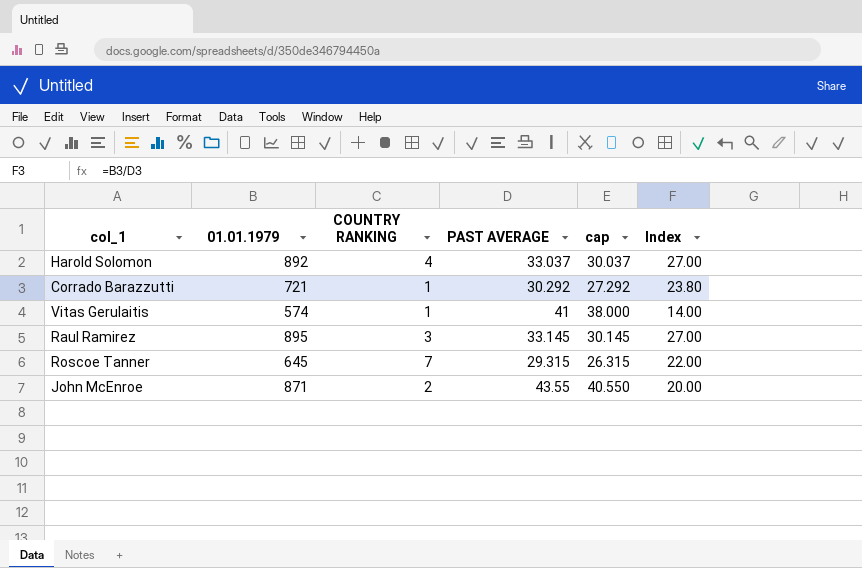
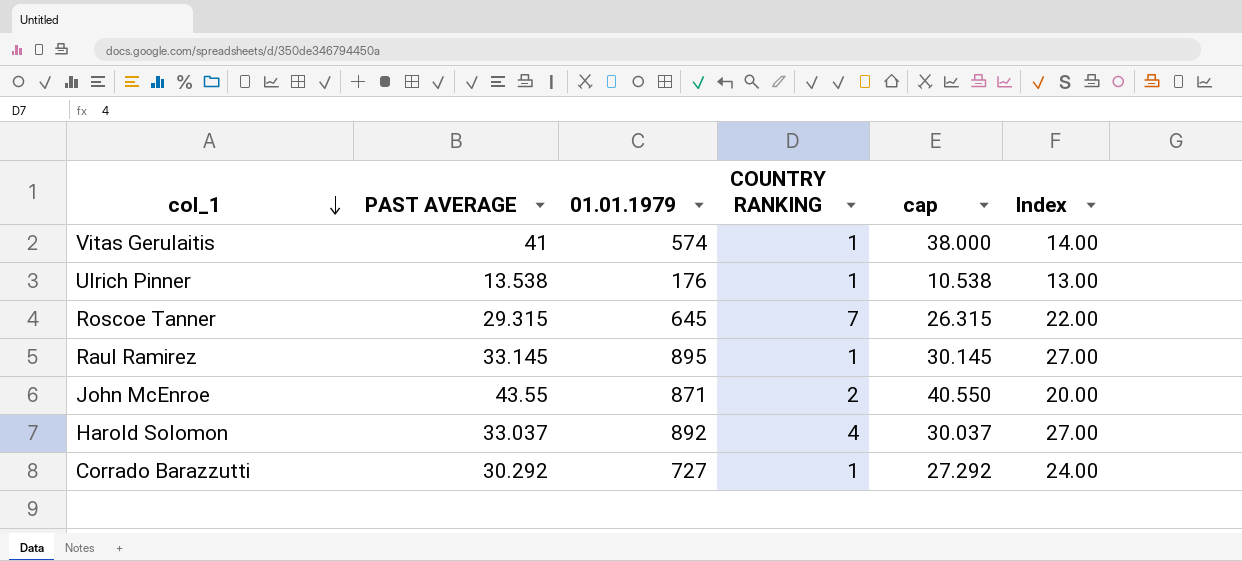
row order: none -> col_1 descending
column PAST AVERAGE | position: 4 -> 2
row Ulrich Pinner: none -> 13.538 | 176 | 1 | 10.538 | 13.00
Raul Ramirez | COUNTRY RANKING: 3 -> 1
Corrado Barazzutti | 01.01.1979: 721 -> 727
Corrado Barazzutti | Index: 23.80 -> 24.00

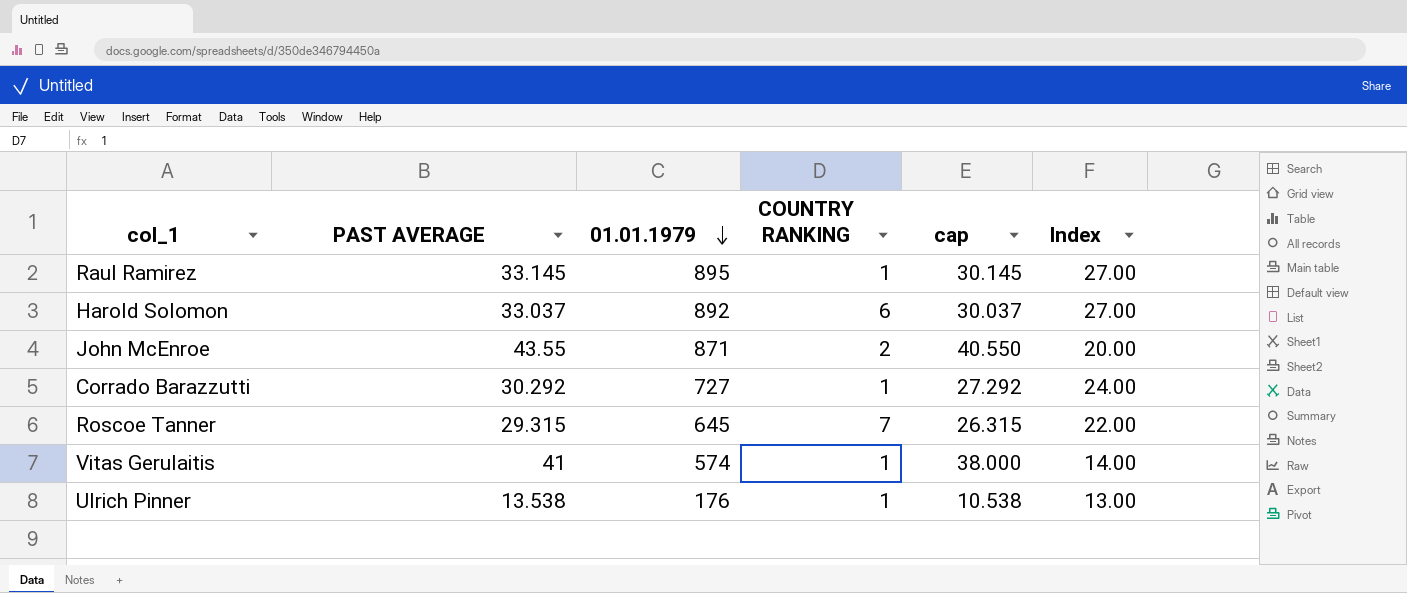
row order: col_1 descending -> 01.01.1979 descending
Harold Solomon | COUNTRY RANKING: 4 -> 6

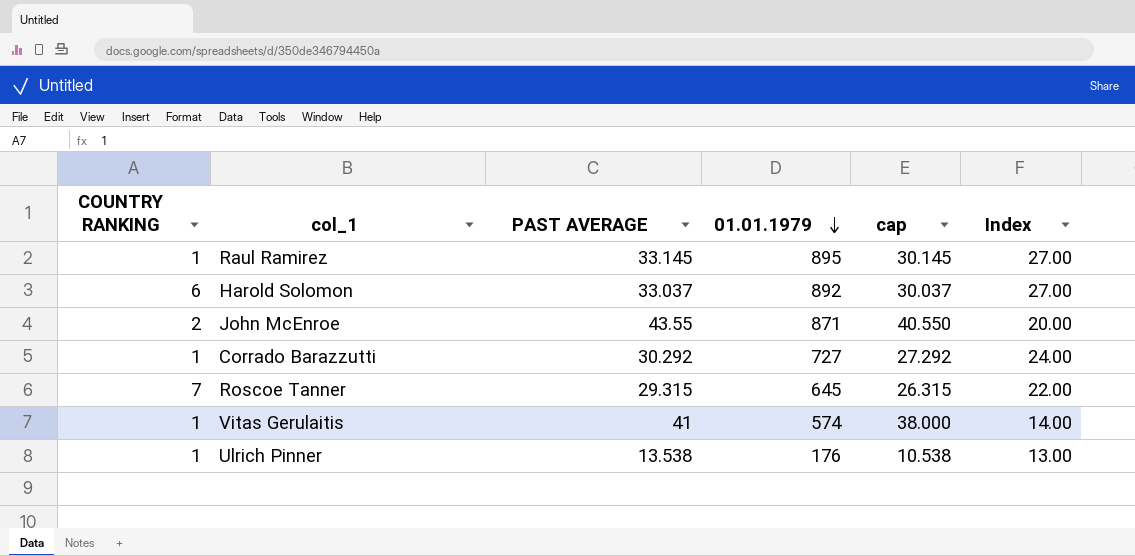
column COUNTRY RANKING | position: 4 -> 1

